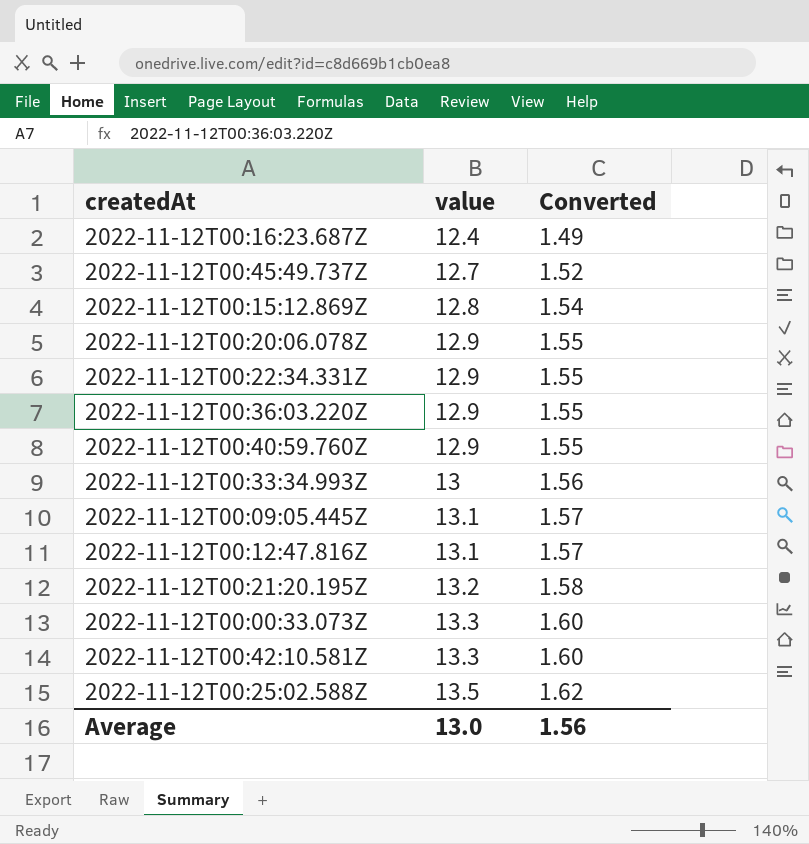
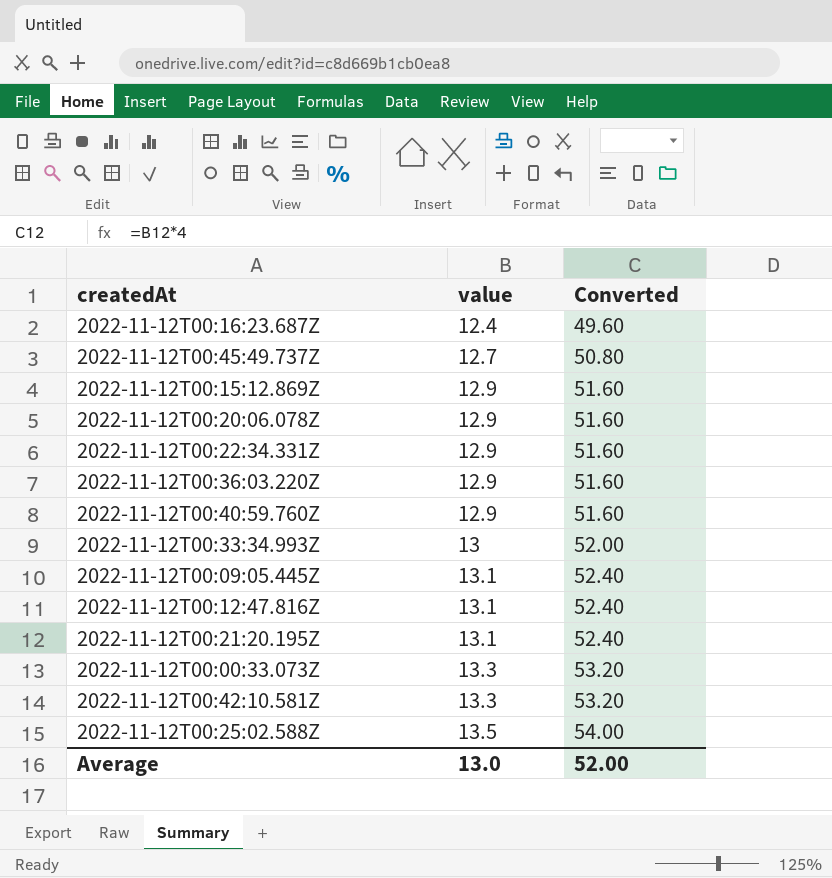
column Converted | formula: [value] * 0.12 -> [value] * 4
2022-11-12T00:15:12.869Z | value: 12.8 -> 12.9
2022-11-12T00:21:20.195Z | value: 13.2 -> 13.1
Average | Converted: 1.56 -> 52.00

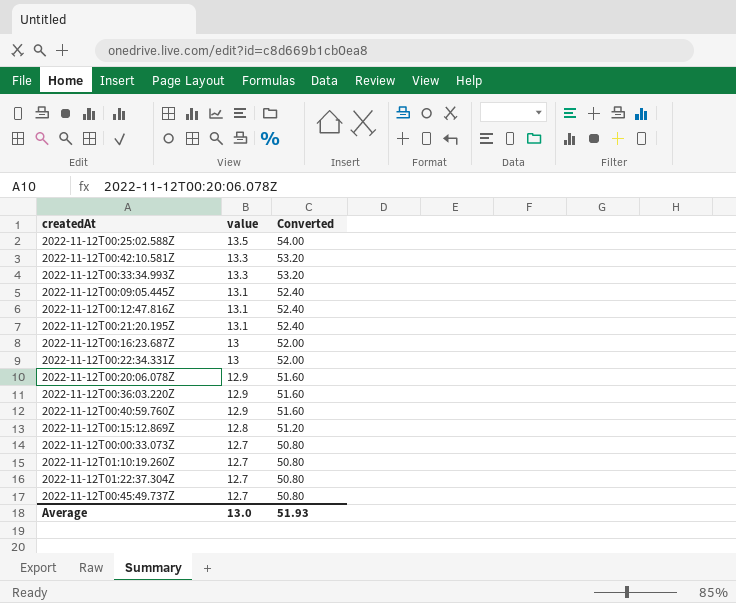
row order: value ascending -> value descending
2022-11-12T00:33:34.993Z | value: 13 -> 13.3
2022-11-12T00:33:34.993Z | Converted: 52.00 -> 53.20
2022-11-12T00:16:23.687Z | value: 12.4 -> 13
2022-11-12T00:16:23.687Z | Converted: 49.60 -> 52.00
2022-11-12T00:22:34.331Z | value: 12.9 -> 13
2022-11-12T00:22:34.331Z | Converted: 51.60 -> 52.00
2022-11-12T00:15:12.869Z | value: 12.9 -> 12.8
2022-11-12T00:15:12.869Z | Converted: 51.60 -> 51.20
2022-11-12T00:00:33.073Z | value: 13.3 -> 12.7
2022-11-12T00:00:33.073Z | Converted: 53.20 -> 50.80
row 2022-11-12T01:10:19.260Z: none -> 12.7 | 50.80
row 2022-11-12T01:22:37.304Z: none -> 12.7 | 50.80
Average | Converted: 52.00 -> 51.93

